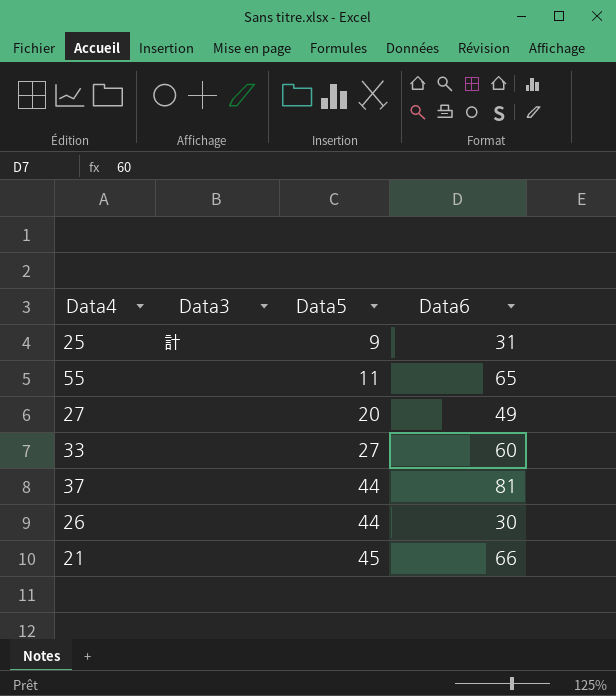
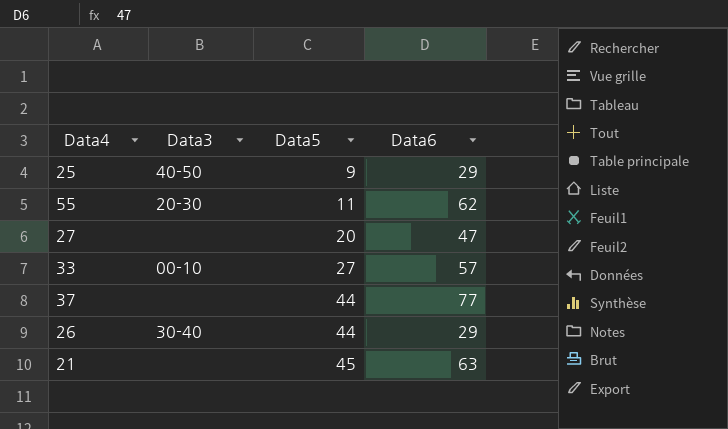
25 | Data3: 計 -> 40-50
25 | Data6: 31 -> 29
55 | Data3: none -> 20-30
55 | Data6: 65 -> 62
27 | Data6: 49 -> 47
33 | Data3: none -> 00-10
33 | Data6: 60 -> 57
37 | Data6: 81 -> 77
26 | Data3: none -> 30-40
26 | Data6: 30 -> 29
21 | Data6: 66 -> 63

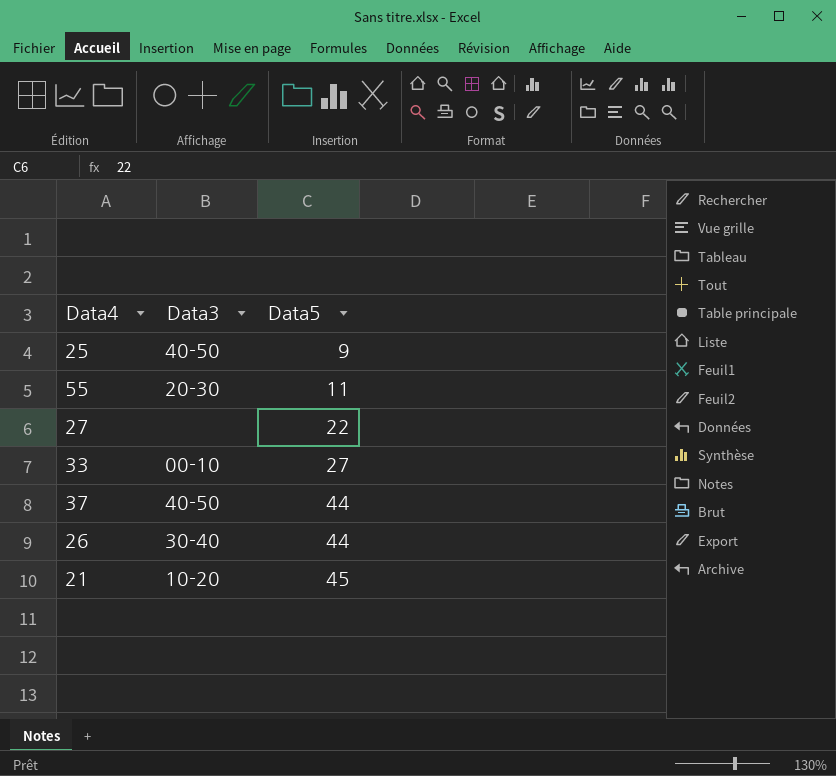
column Data6 | position: 4 -> none
27 | Data5: 20 -> 22
37 | Data3: none -> 40-50
21 | Data3: none -> 10-20

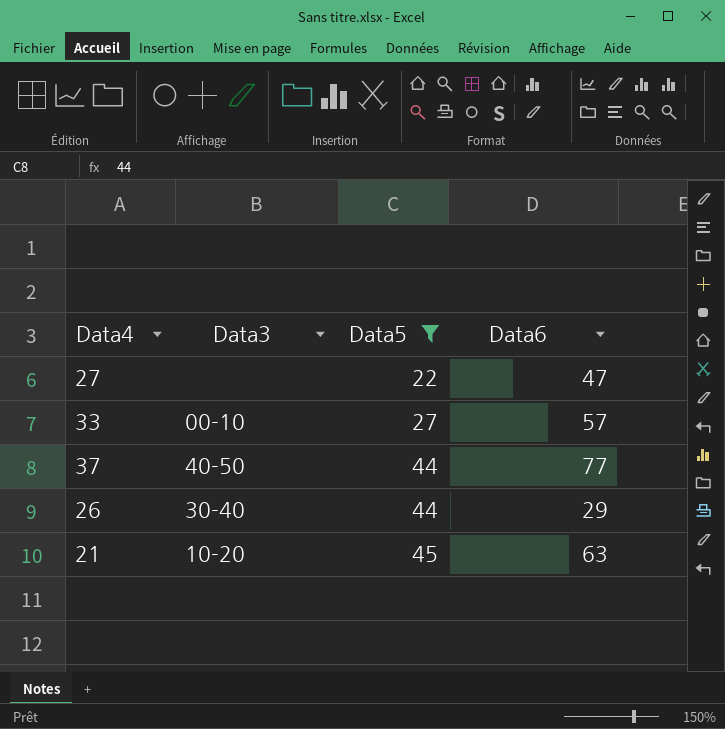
filter: none -> Data5 >= 22
column Data6 | position: none -> 4

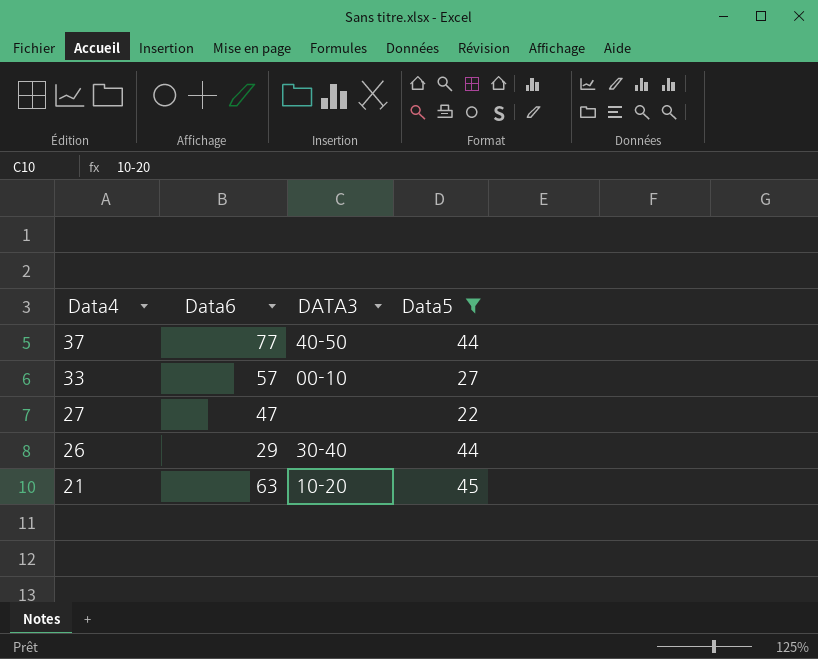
row order: Data5 ascending -> Data4 descending
column Data6 | position: 4 -> 2
column name: Data3 -> DATA3

